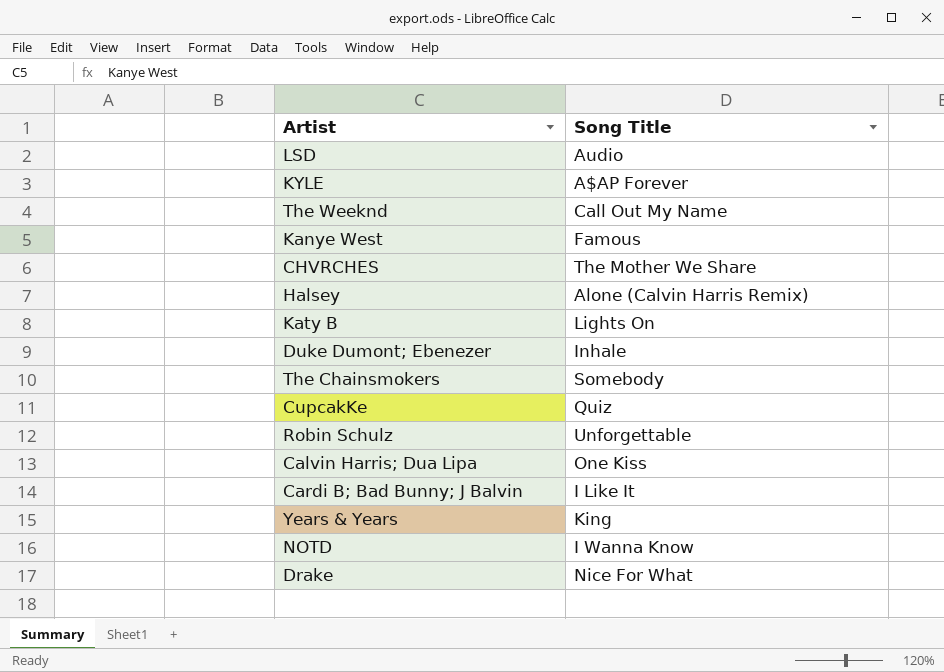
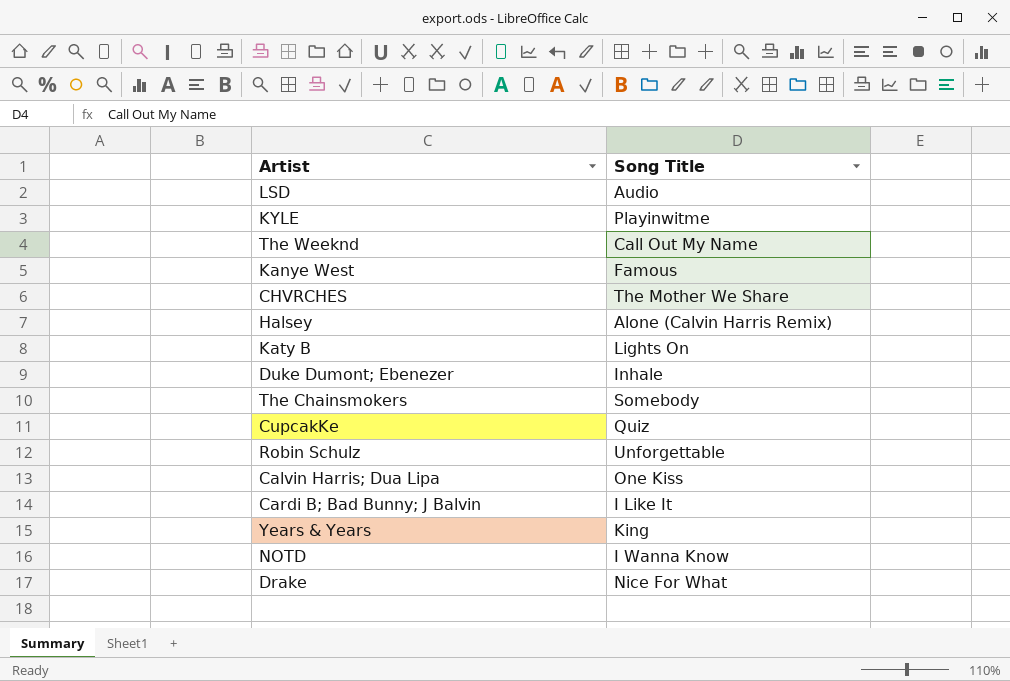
KYLE | Song Title: A$AP Forever -> Playinwitme

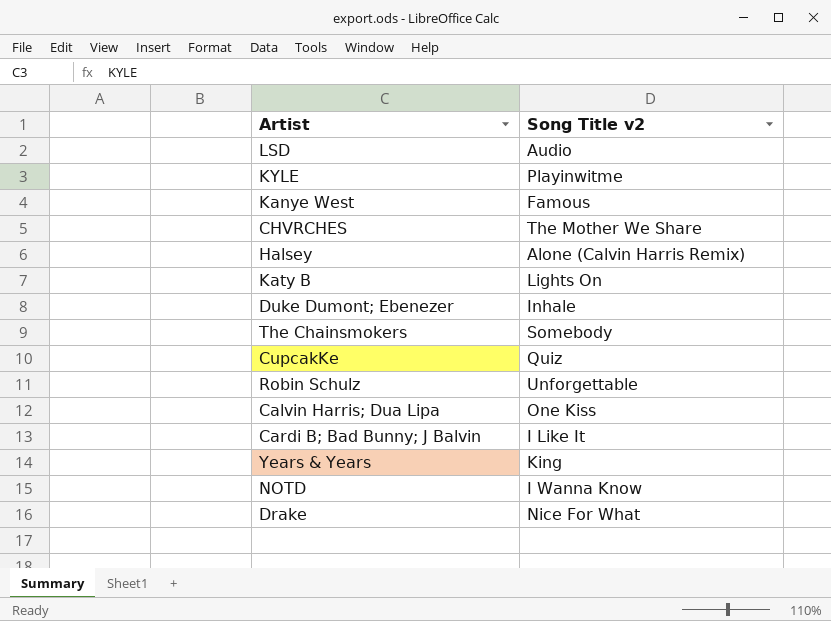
column name: Song Title -> Song Title v2
row The Weeknd: Call Out My Name -> none

